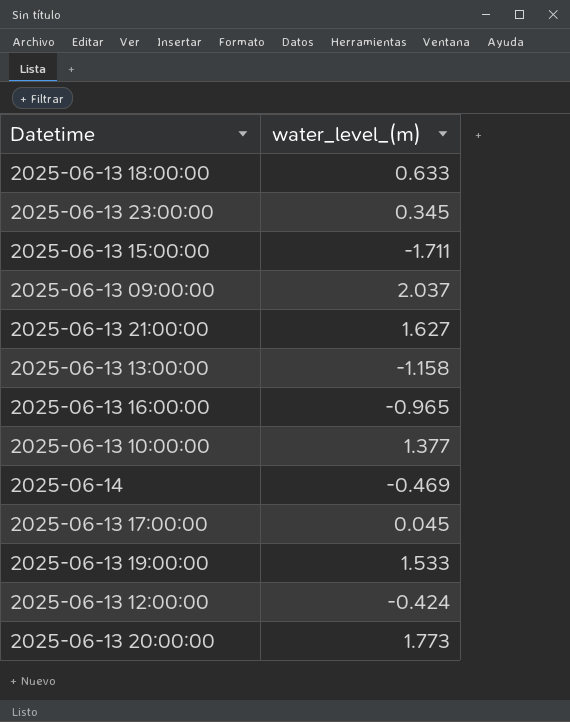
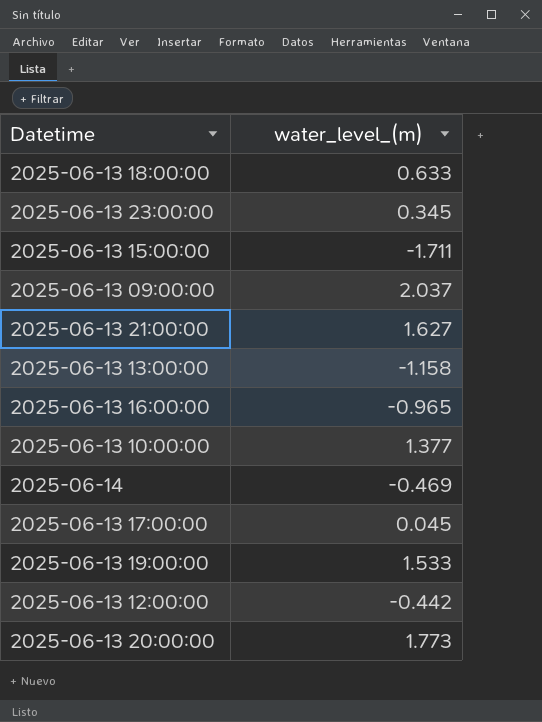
2025-06-13 12:00:00 | water_level_(m): -0.424 -> -0.442

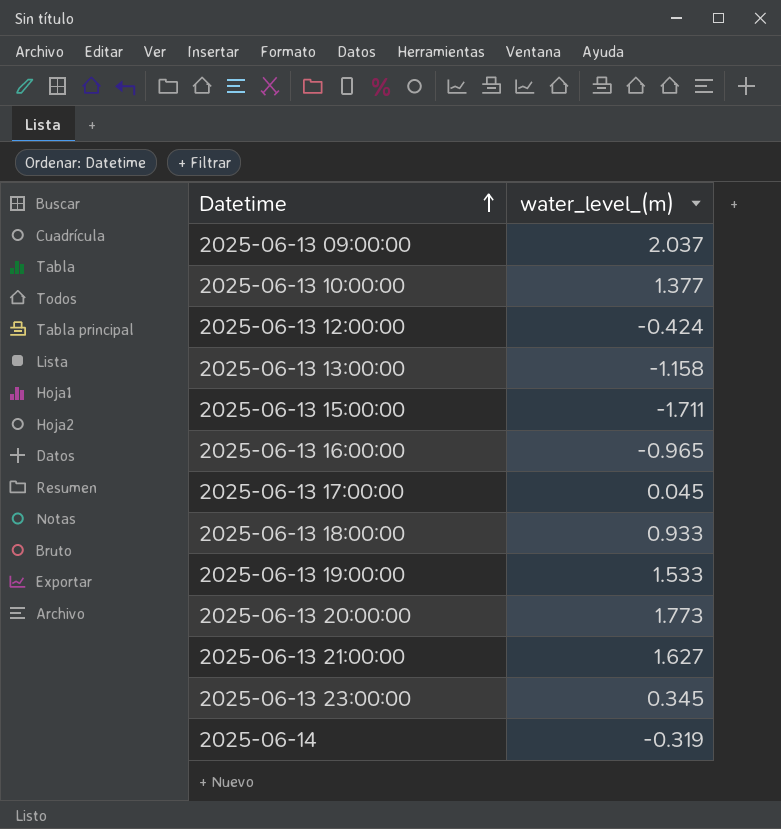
row order: none -> Datetime ascending
2025-06-13 12:00:00 | water_level_(m): -0.442 -> -0.424
2025-06-13 18:00:00 | water_level_(m): 0.633 -> 0.933
2025-06-14 | water_level_(m): -0.469 -> -0.319

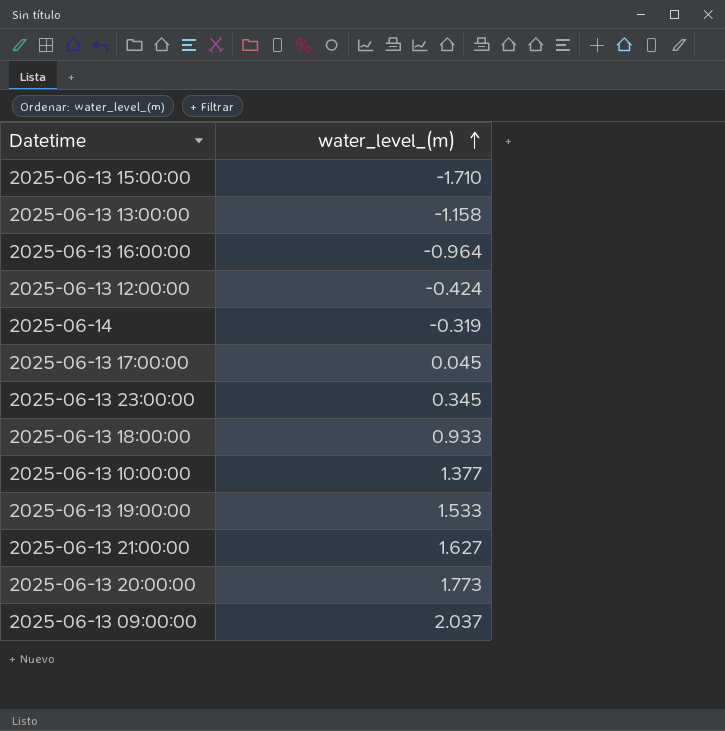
row order: Datetime ascending -> water_level_(m) ascending
2025-06-13 15:00:00 | water_level_(m): -1.711 -> -1.710
2025-06-13 16:00:00 | water_level_(m): -0.965 -> -0.964

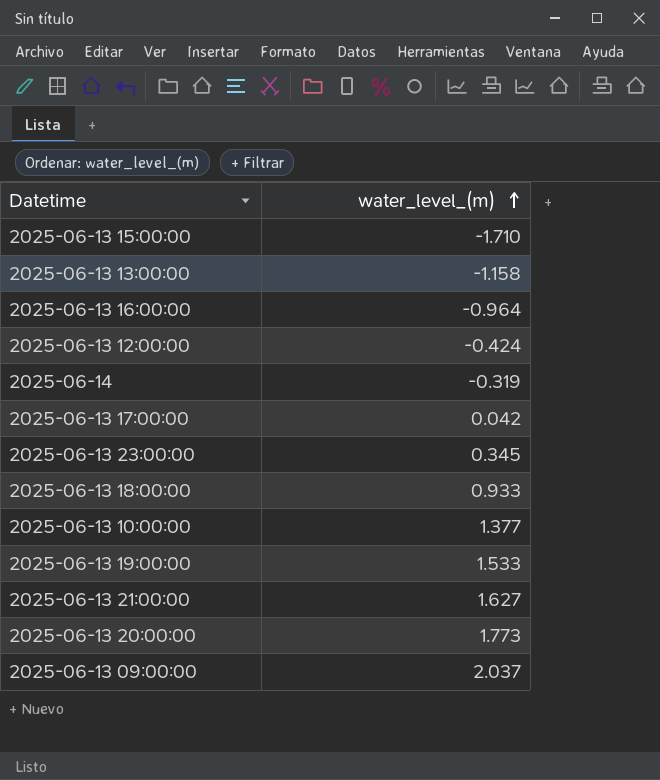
2025-06-13 17:00:00 | water_level_(m): 0.045 -> 0.042

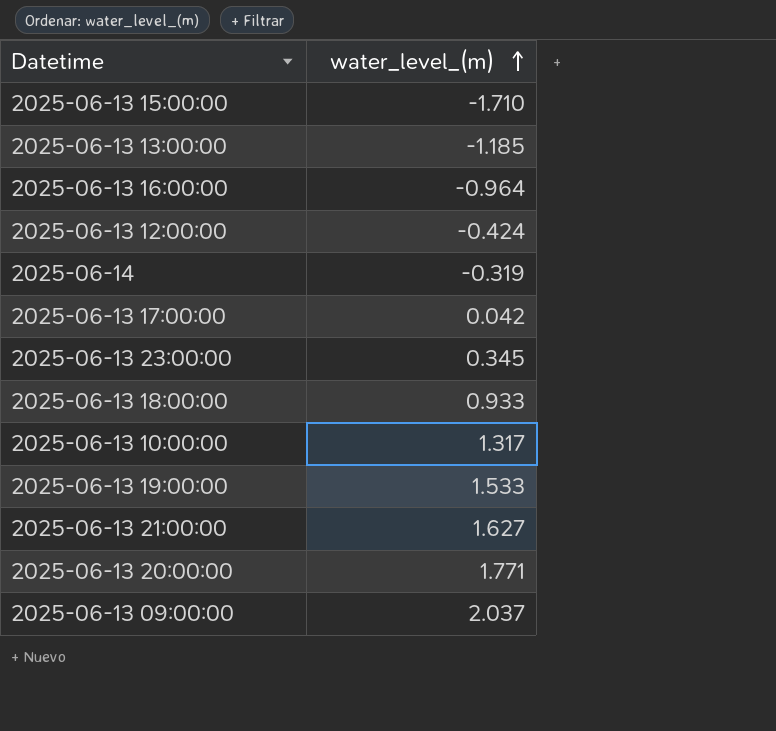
2025-06-13 13:00:00 | water_level_(m): -1.158 -> -1.185
2025-06-13 10:00:00 | water_level_(m): 1.377 -> 1.317
2025-06-13 20:00:00 | water_level_(m): 1.773 -> 1.771

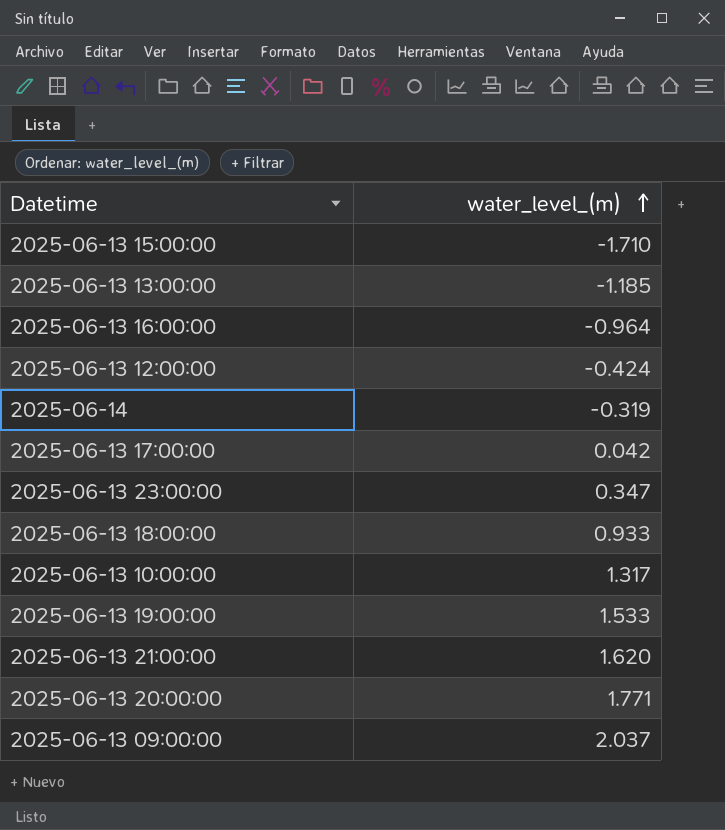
2025-06-13 23:00:00 | water_level_(m): 0.345 -> 0.347
2025-06-13 21:00:00 | water_level_(m): 1.627 -> 1.620

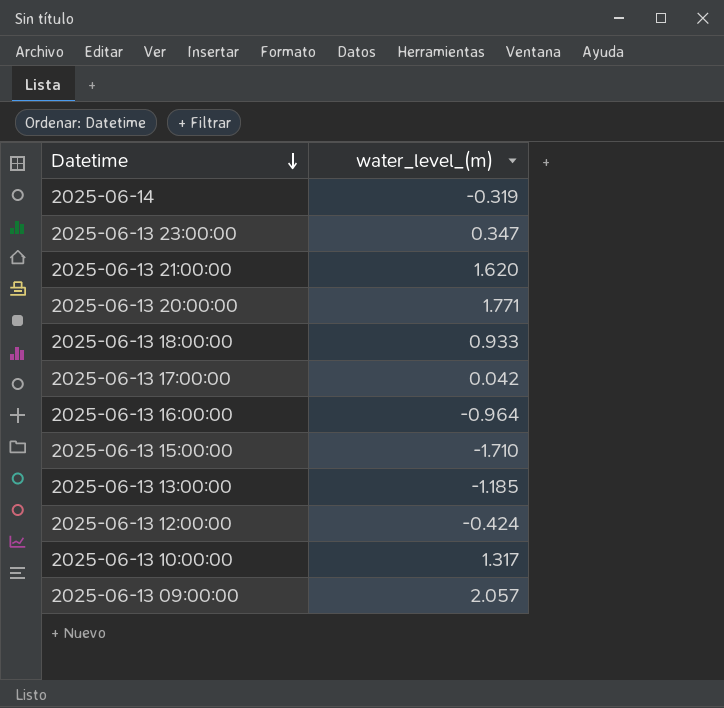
row order: water_level_(m) ascending -> Datetime descending
row 2025-06-13 19:00:00: 1.533 -> none
2025-06-13 09:00:00 | water_level_(m): 2.037 -> 2.057

